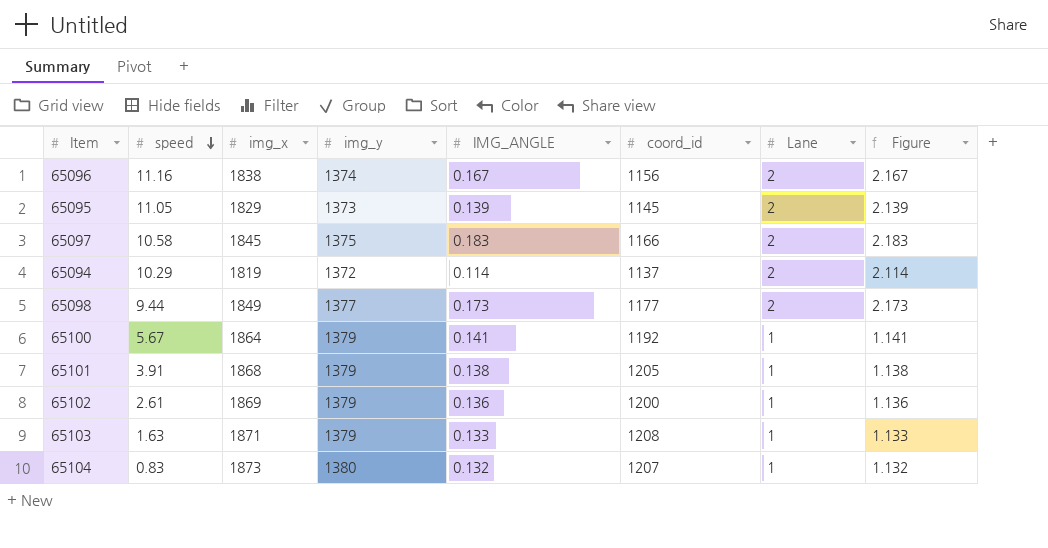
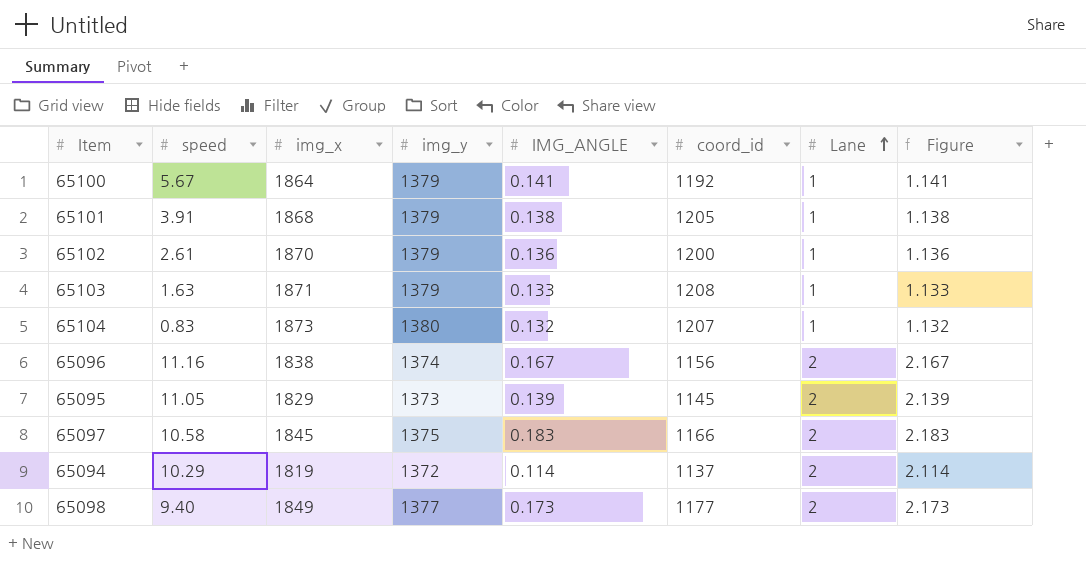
row order: speed descending -> Lane ascending
65102 | img_x: 1869 -> 1870
65098 | speed: 9.44 -> 9.40

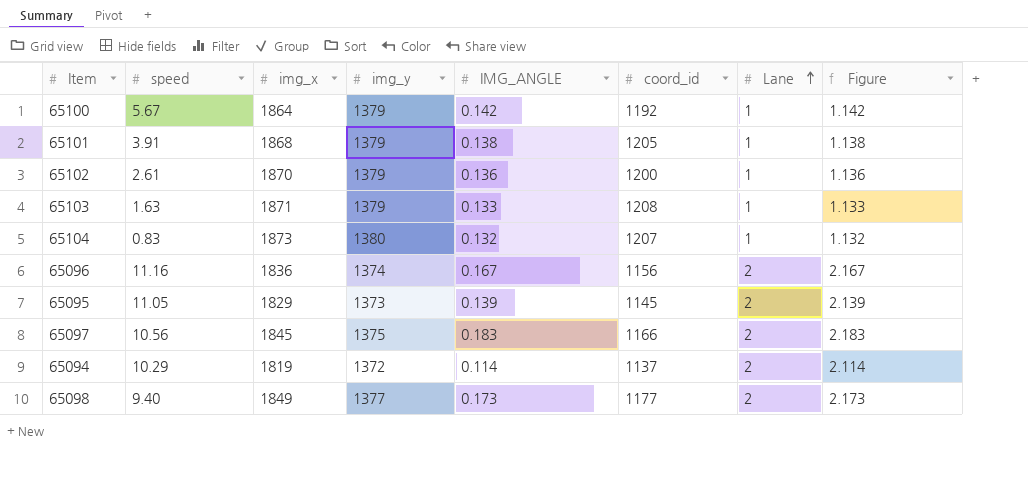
65100 | IMG_ANGLE: 0.141 -> 0.142
65100 | Figure: 1.141 -> 1.142
65096 | img_x: 1838 -> 1836
65097 | speed: 10.58 -> 10.56

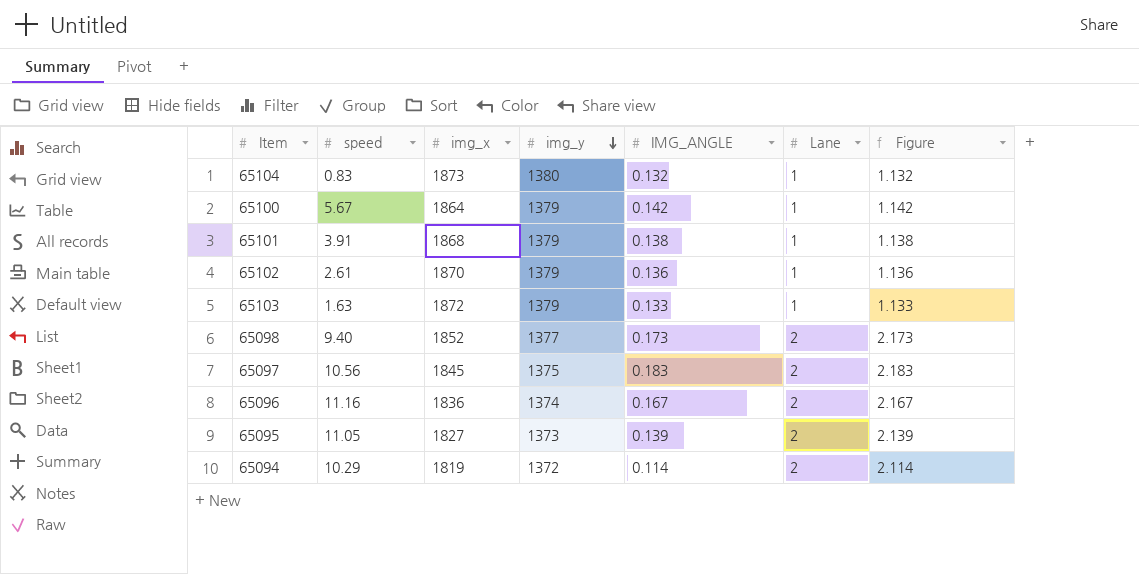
row order: Lane ascending -> img_y descending
column coord_id | position: 6 -> none
65103 | img_x: 1871 -> 1872
65098 | img_x: 1849 -> 1852
65095 | img_x: 1829 -> 1827

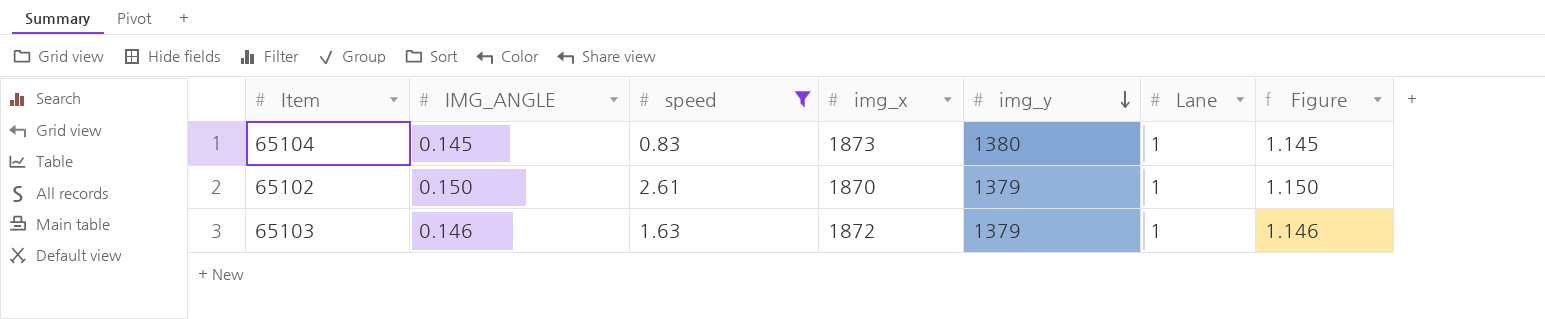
filter: none -> speed <= 2.61
column IMG_ANGLE | position: 5 -> 2
65104 | IMG_ANGLE: 0.132 -> 0.145
65104 | Figure: 1.132 -> 1.145
65102 | IMG_ANGLE: 0.136 -> 0.150
65102 | Figure: 1.136 -> 1.150
65103 | IMG_ANGLE: 0.133 -> 0.146
65103 | Figure: 1.133 -> 1.146

